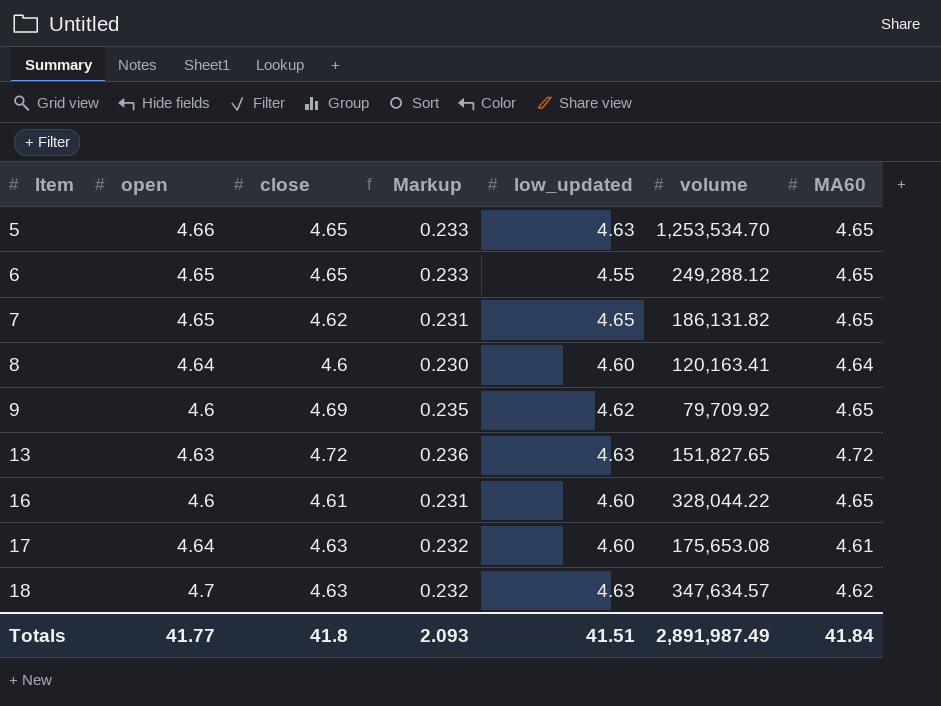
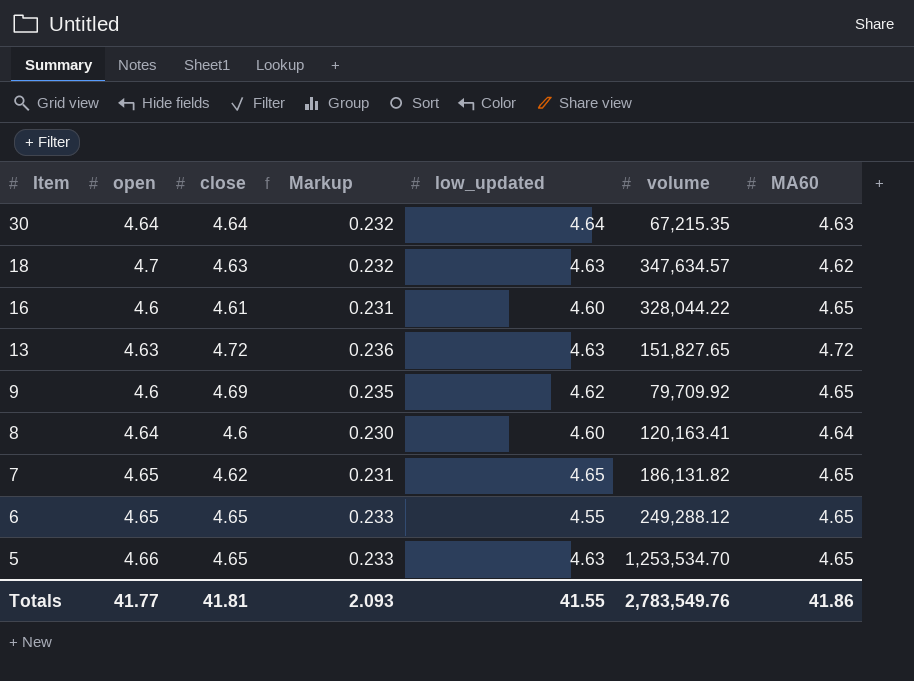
row order: Item ascending -> Item descending
row 17: 4.64 | 4.63 | 0.232 | 4.60 | 175,653.08 | 4.61 -> none
row 30: none -> 4.64 | 4.64 | 0.232 | 4.64 | 67,215.35 | 4.63
Totals | close: 41.8 -> 41.81
Totals | low_updated: 41.51 -> 41.55
Totals | volume: 2,891,987.49 -> 2,783,549.76
Totals | MA60: 41.84 -> 41.86

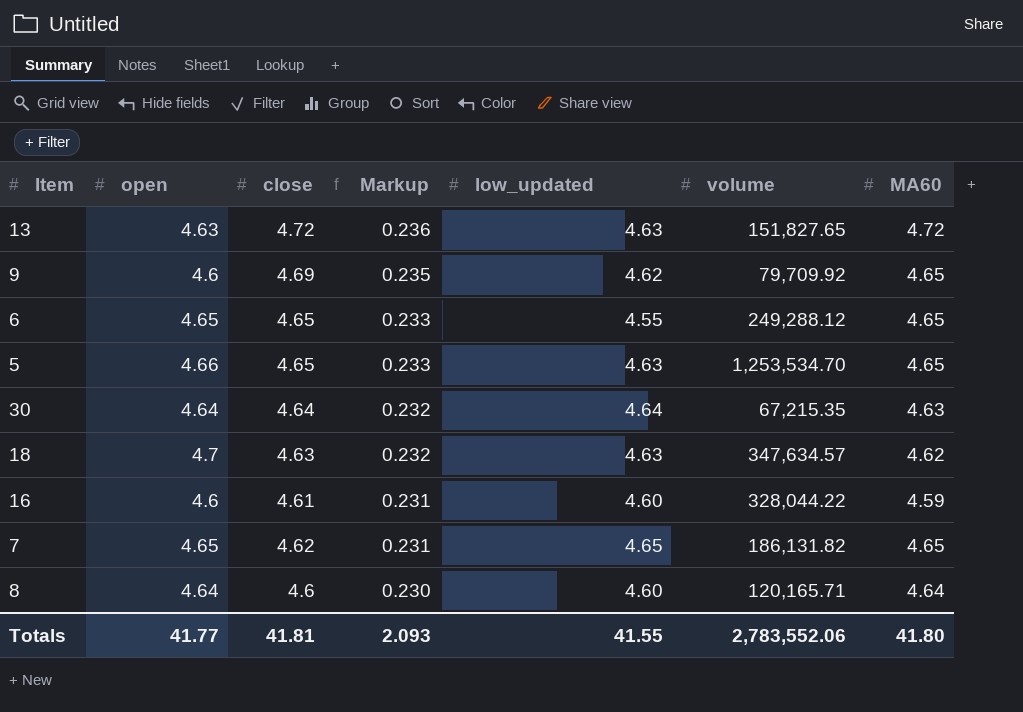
row order: Item descending -> Markup descending
16 | MA60: 4.65 -> 4.59
8 | volume: 120,163.41 -> 120,165.71
Totals | volume: 2,783,549.76 -> 2,783,552.06
Totals | MA60: 41.86 -> 41.80

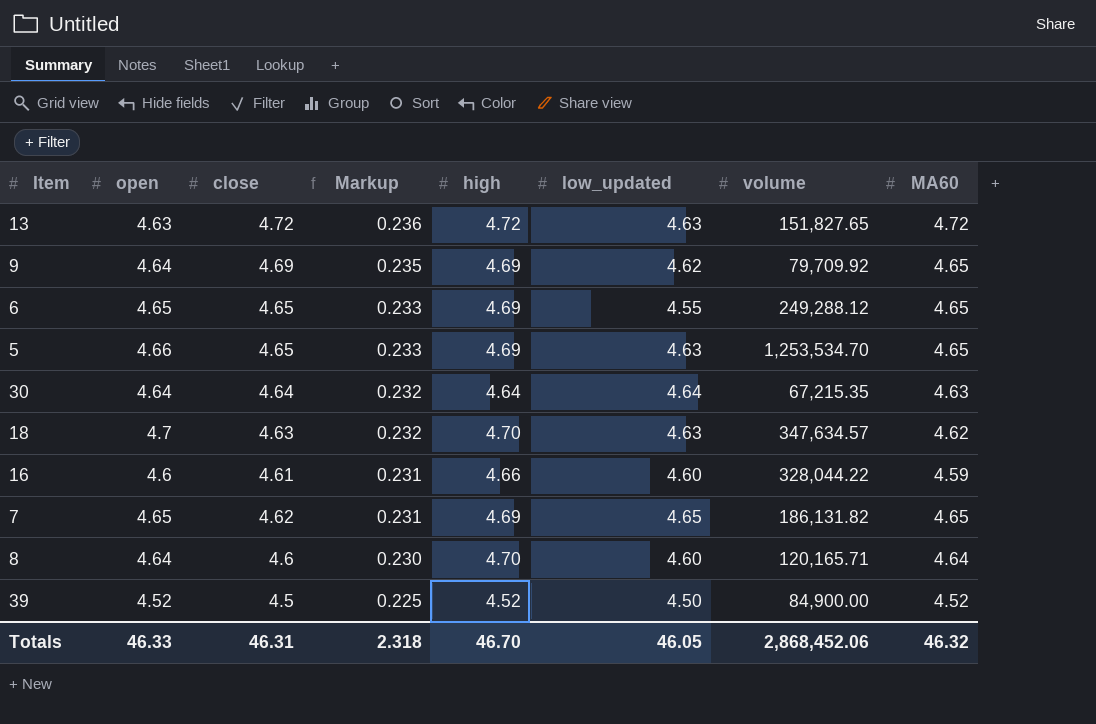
column high | position: none -> 5
9 | open: 4.6 -> 4.64
row 39: none -> 4.52 | 4.5 | 0.225 | 4.52 | 4.50 | 84,900.00 | 4.52
Totals | open: 41.77 -> 46.33
Totals | close: 41.81 -> 46.31
Totals | Markup: 2.093 -> 2.318
Totals | low_updated: 41.55 -> 46.05
Totals | volume: 2,783,552.06 -> 2,868,452.06
Totals | MA60: 41.80 -> 46.32

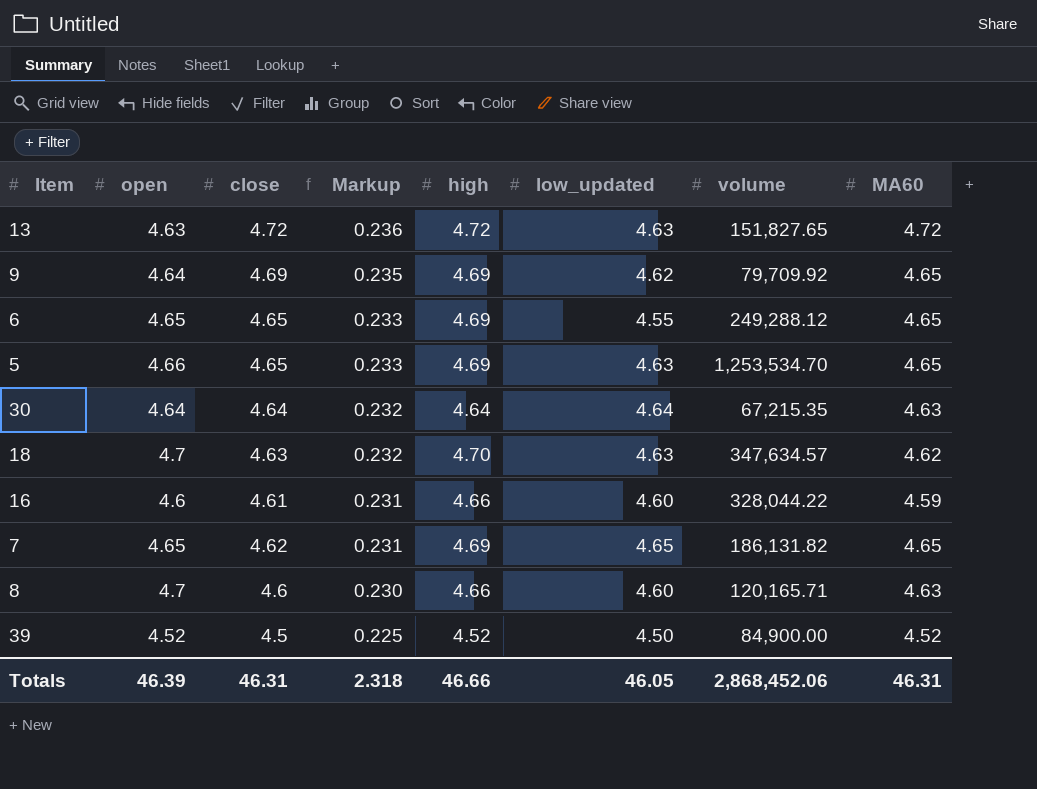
8 | open: 4.64 -> 4.7
8 | high: 4.70 -> 4.66
8 | MA60: 4.64 -> 4.63
Totals | open: 46.33 -> 46.39
Totals | high: 46.70 -> 46.66
Totals | MA60: 46.32 -> 46.31

